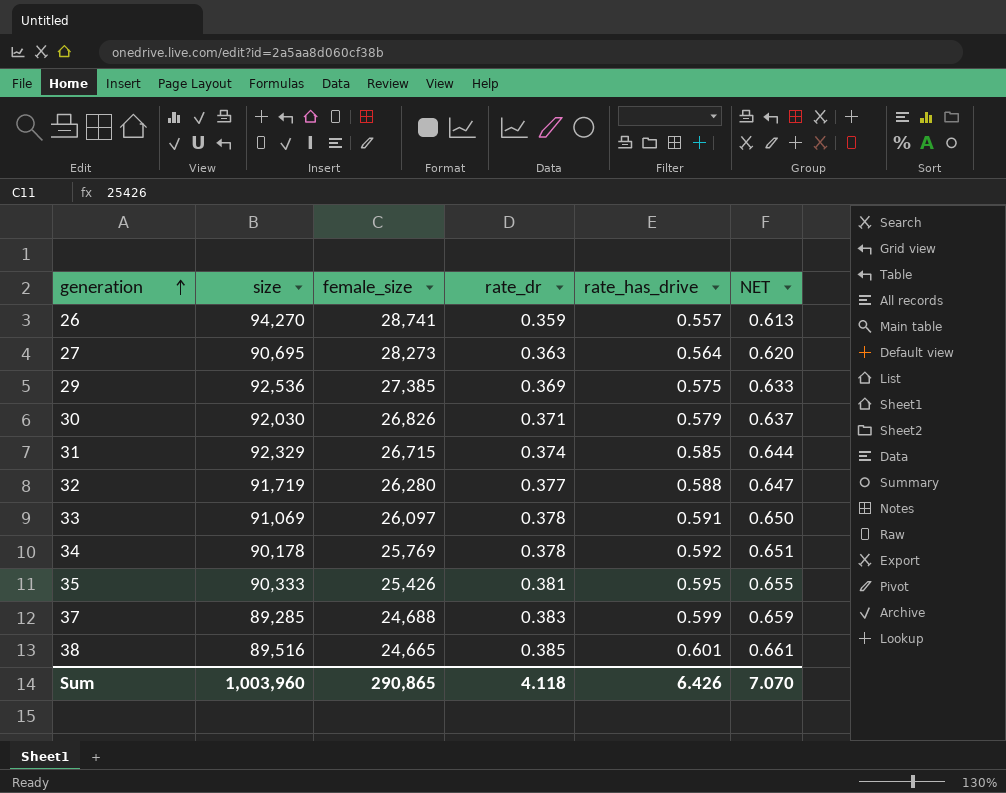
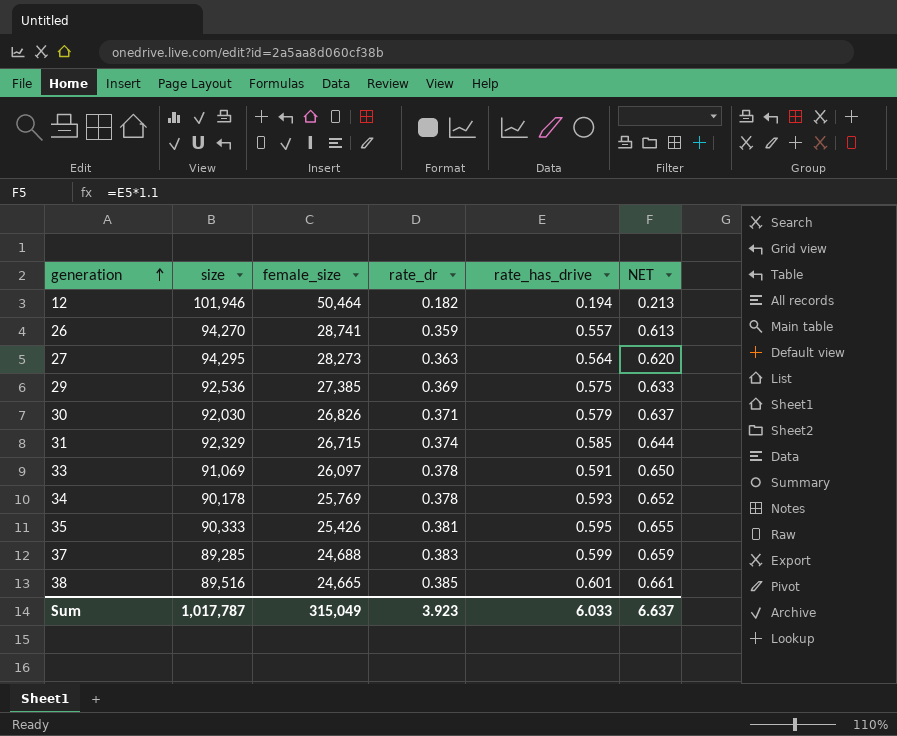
row 32: 91,719 | 26,280 | 0.377 | 0.588 | 0.647 -> none
row 12: none -> 101,946 | 50,464 | 0.182 | 0.194 | 0.213
27 | size: 90,695 -> 94,295
34 | rate_has_drive: 0.592 -> 0.593
34 | NET: 0.651 -> 0.652
Sum | size: 1,003,960 -> 1,017,787
Sum | female_size: 290,865 -> 315,049
Sum | rate_dr: 4.118 -> 3.923
Sum | rate_has_drive: 6.426 -> 6.033
Sum | NET: 7.070 -> 6.637

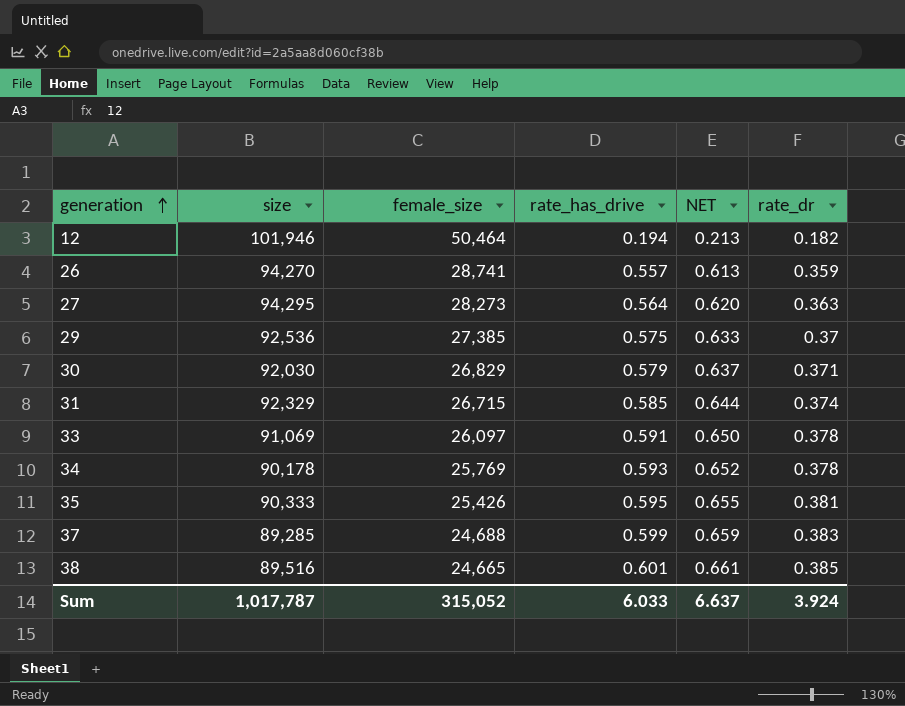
column rate_dr | position: 4 -> 6
29 | rate_dr: 0.369 -> 0.37
30 | female_size: 26,826 -> 26,829
Sum | female_size: 315,049 -> 315,052
Sum | rate_dr: 3.923 -> 3.924

